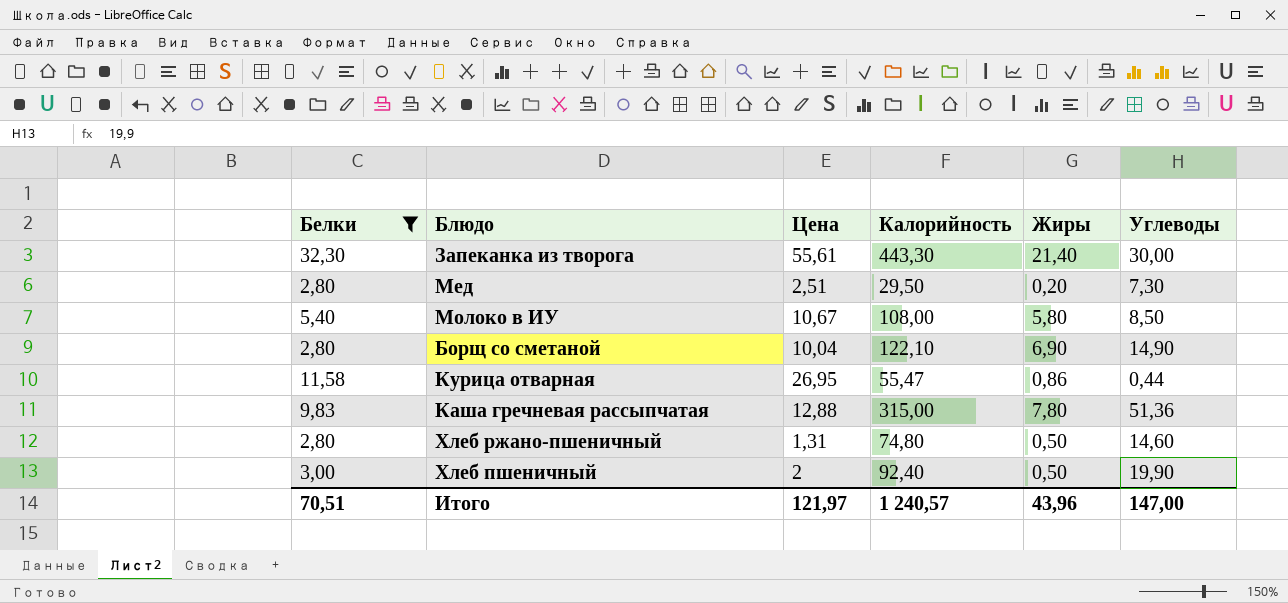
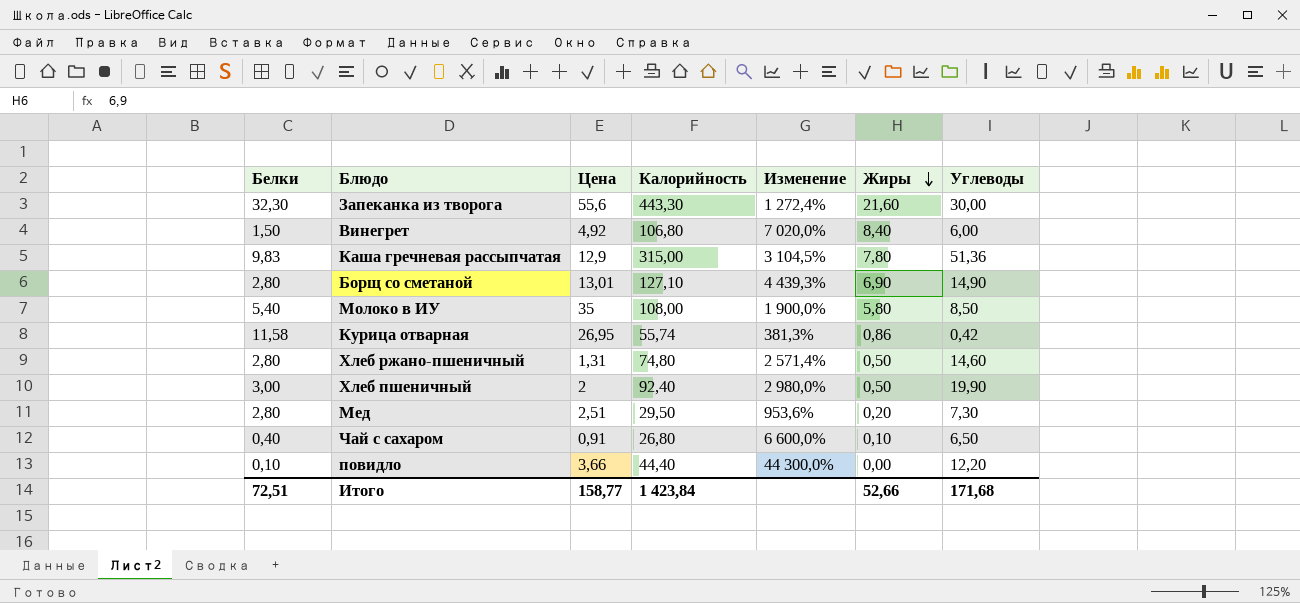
filter: Белки >= 2,80 -> none
row order: none -> Жиры descending
column Изменение | formula: none -> ([Калорийность] - [Белки]) / [Белки]
Запеканка из творога | Цена: 55,61 -> 55,6
Запеканка из творога | Жиры: 21,40 -> 21,60
Каша гречневая рассыпчатая | Цена: 12,88 -> 12,9
Борщ со сметаной | Цена: 10,04 -> 13,01
Борщ со сметаной | Калорийность: 122,10 -> 127,10
Молоко в ИУ | Цена: 10,67 -> 35
Курица отварная | Калорийность: 55,47 -> 55,74
Курица отварная | Углеводы: 0,44 -> 0,42
Итого | Белки: 70,51 -> 72,51
Итого | Цена: 121,97 -> 158,77
Итого | Калорийность: 1 240,57 -> 1 423,84
Итого | Жиры: 43,96 -> 52,66
Итого | Углеводы: 147,00 -> 171,68

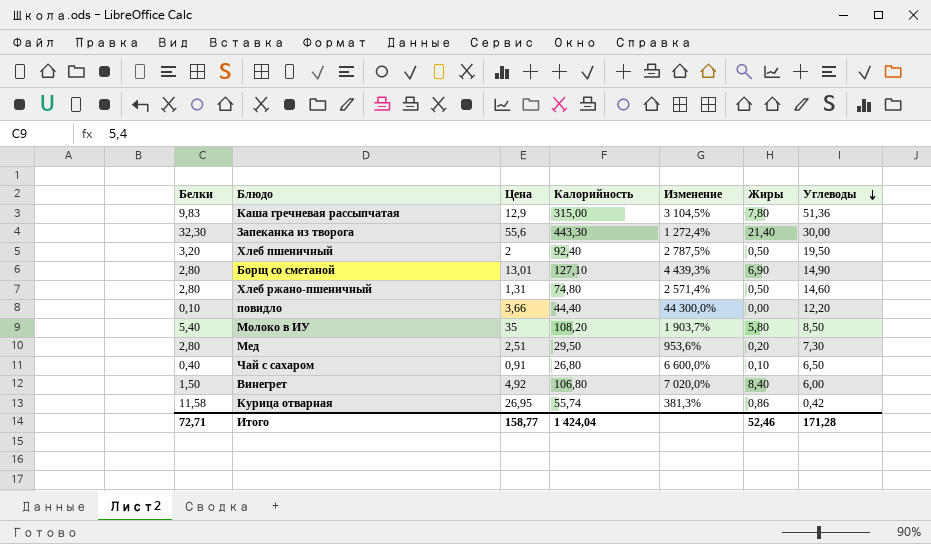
row order: Жиры descending -> Углеводы descending
Запеканка из творога | Жиры: 21,60 -> 21,40
Хлеб пшеничный | Белки: 3,00 -> 3,20
Хлеб пшеничный | Изменение: 2 980,0% -> 2 787,5%
Хлеб пшеничный | Углеводы: 19,90 -> 19,50
Молоко в ИУ | Калорийность: 108,00 -> 108,20
Молоко в ИУ | Изменение: 1 900,0% -> 1 903,7%
Итого | Белки: 72,51 -> 72,71
Итого | Калорийность: 1 423,84 -> 1 424,04
Итого | Жиры: 52,66 -> 52,46
Итого | Углеводы: 171,68 -> 171,28

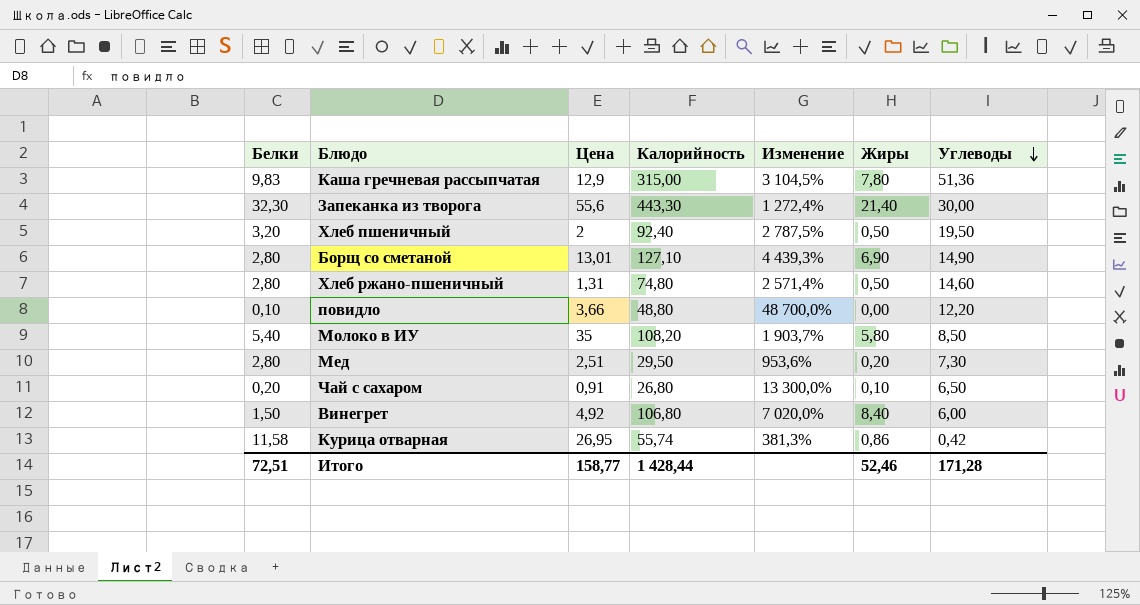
повидло | Калорийность: 44,40 -> 48,80
повидло | Изменение: 44 300,0% -> 48 700,0%
Чай с сахаром | Белки: 0,40 -> 0,20
Чай с сахаром | Изменение: 6 600,0% -> 13 300,0%
Итого | Белки: 72,71 -> 72,51
Итого | Калорийность: 1 424,04 -> 1 428,44

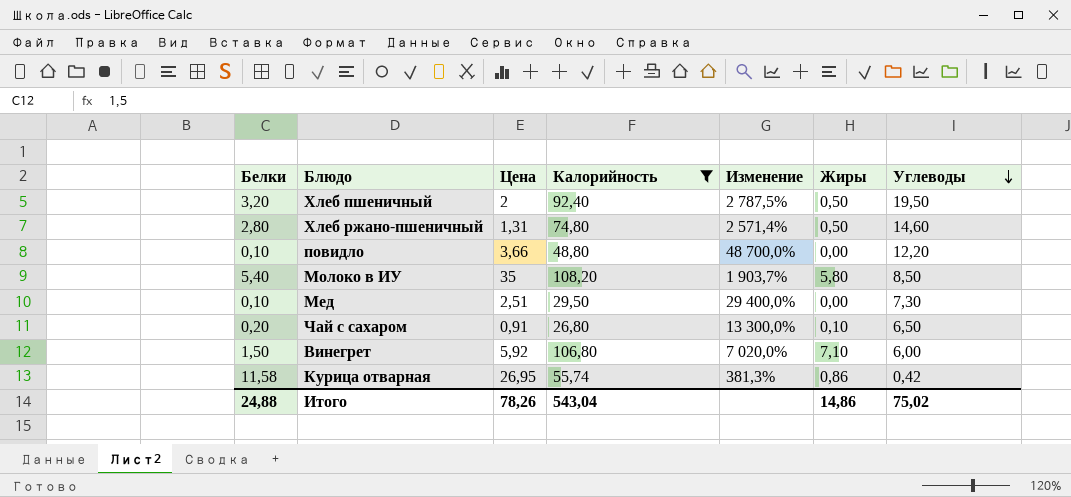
filter: none -> Калорийность <= 108,20
Мед | Белки: 2,80 -> 0,10
Мед | Изменение: 953,6% -> 29 400,0%
Мед | Жиры: 0,20 -> 0,00
Винегрет | Цена: 4,92 -> 5,92
Винегрет | Жиры: 8,40 -> 7,10
Итого | Белки: 72,51 -> 24,88
Итого | Цена: 158,77 -> 78,26
Итого | Калорийность: 1 428,44 -> 543,04
Итого | Жиры: 52,46 -> 14,86
Итого | Углеводы: 171,28 -> 75,02

